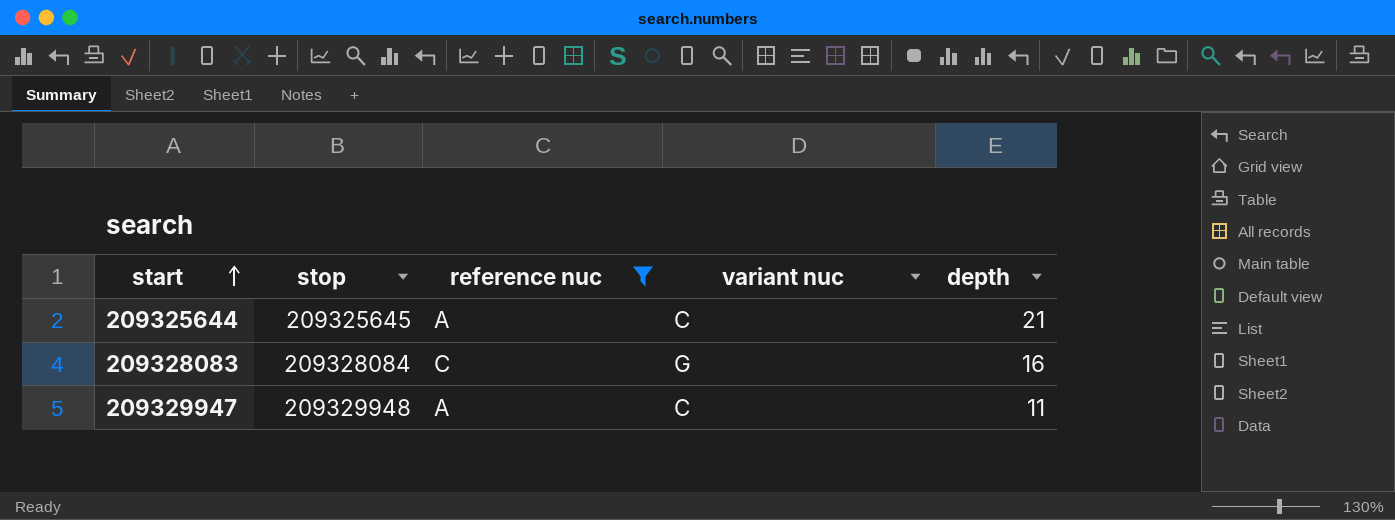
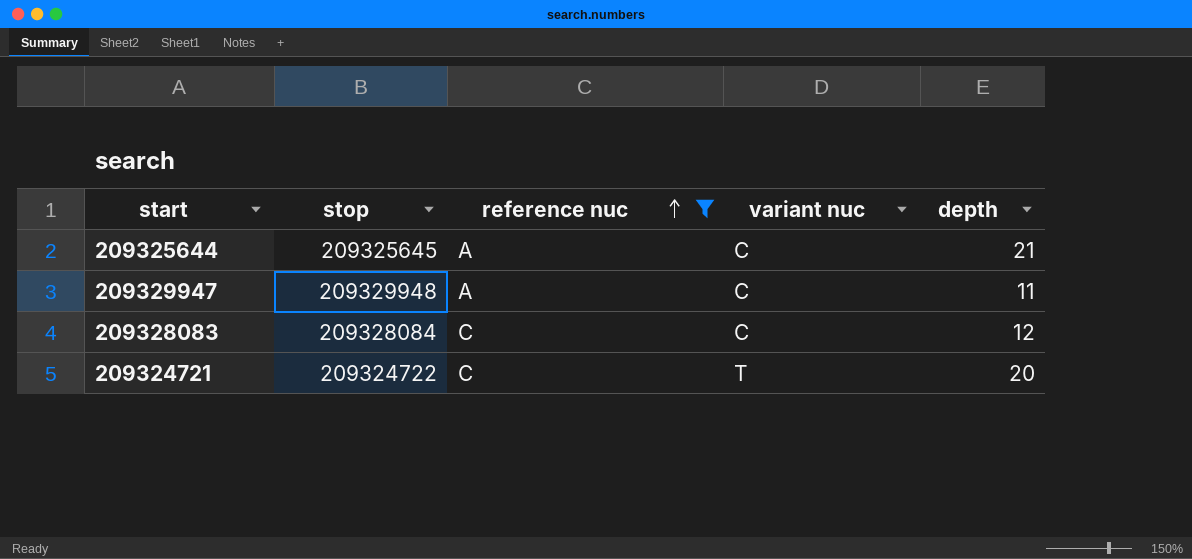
row order: start ascending -> reference nuc ascending
209328083 | variant nuc: G -> C
209328083 | depth: 16 -> 12
row 209324721: none -> 209324722 | C | T | 20

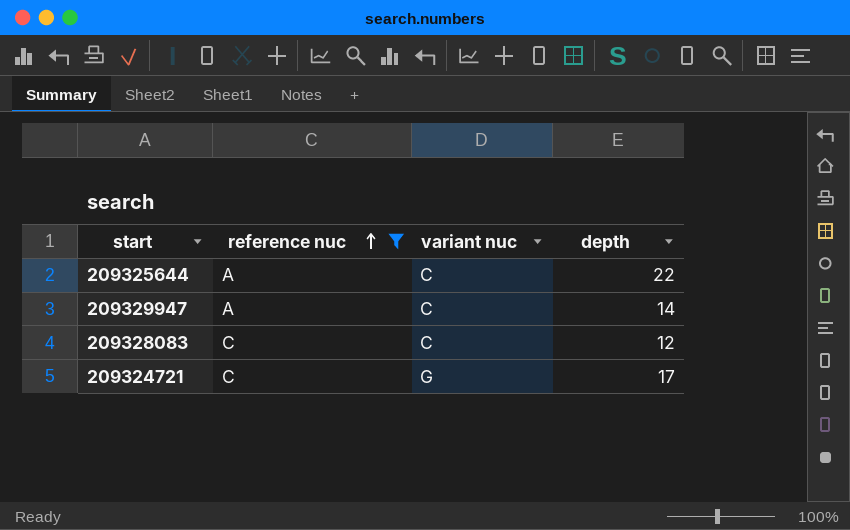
column stop | position: 2 -> none
209325644 | depth: 21 -> 22
209329947 | depth: 11 -> 14
209324721 | variant nuc: T -> G
209324721 | depth: 20 -> 17

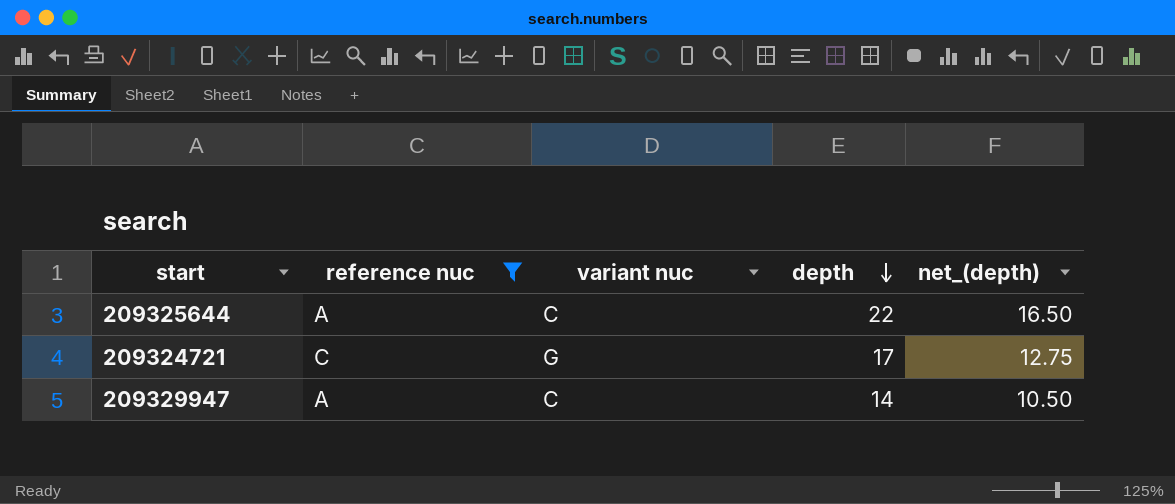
row order: reference nuc ascending -> depth descending
column net_(depth) | formula: none -> [depth] * 0.75
row 209328083: C | C | 12 -> none

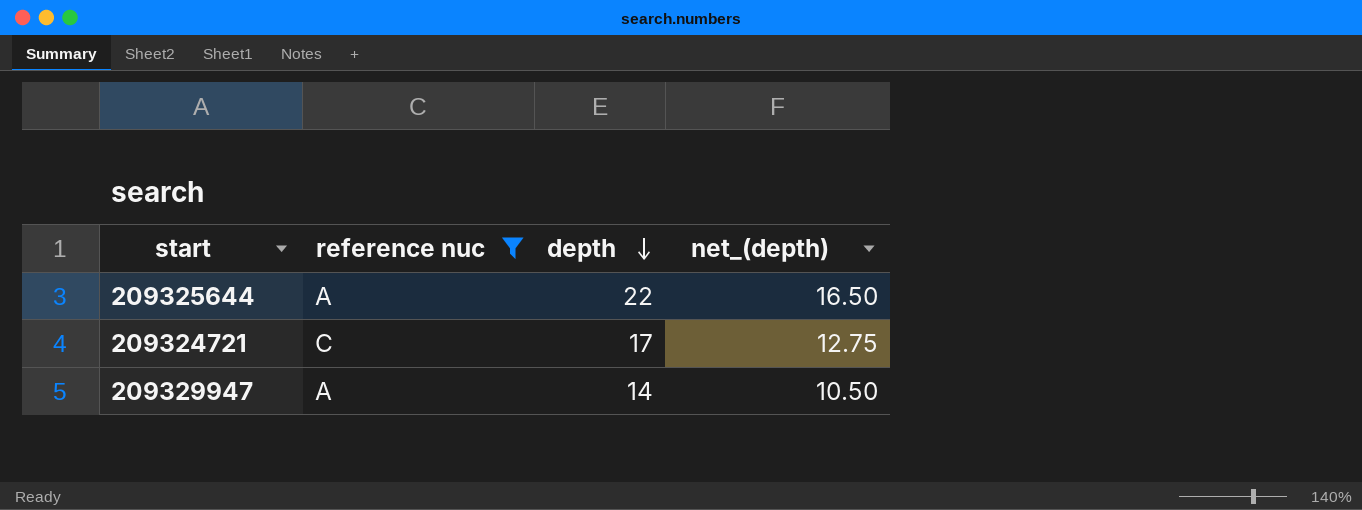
column variant nuc | position: 3 -> none

